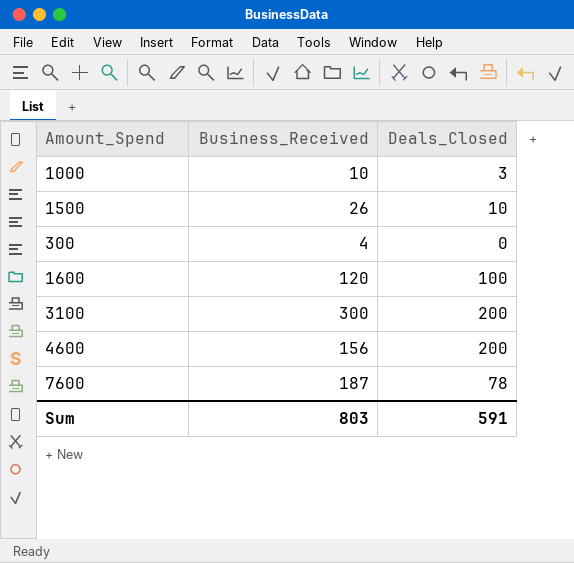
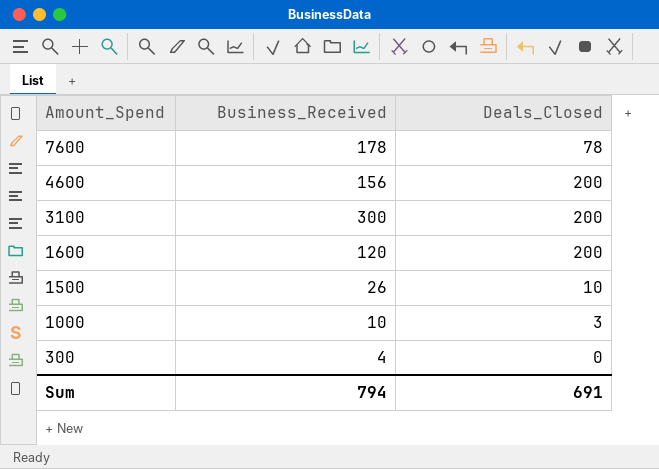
row order: none -> Amount_Spend descending
7600 | Business_Received: 187 -> 178
1600 | Deals_Closed: 100 -> 200
Sum | Business_Received: 803 -> 794
Sum | Deals_Closed: 591 -> 691

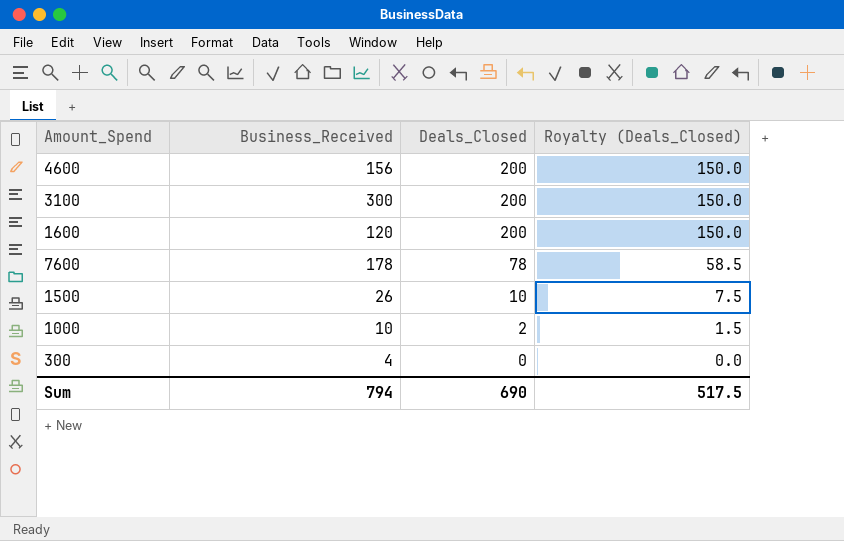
row order: Amount_Spend descending -> Deals_Closed descending
column Royalty (Deals_Closed) | formula: none -> [Deals_Closed] * 0.75
1000 | Deals_Closed: 3 -> 2
Sum | Deals_Closed: 691 -> 690

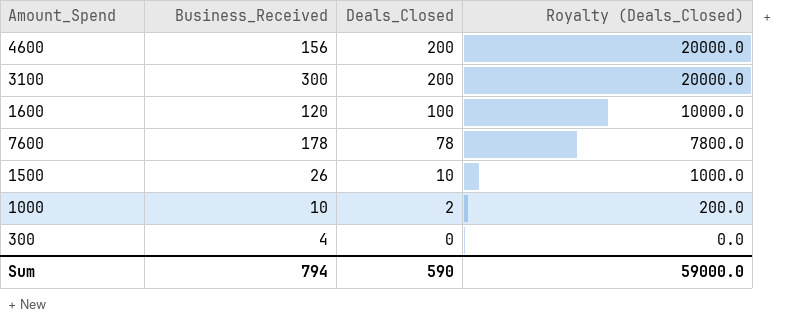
column Royalty (Deals_Closed) | formula: [Deals_Closed] * 0.75 -> [Deals_Closed] * 100
1600 | Deals_Closed: 200 -> 100
Sum | Deals_Closed: 690 -> 590
Sum | Royalty (Deals_Closed): 517.5 -> 59000.0

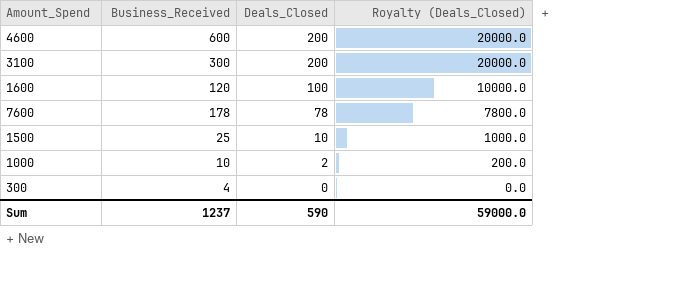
4600 | Business_Received: 156 -> 600
1500 | Business_Received: 26 -> 25
Sum | Business_Received: 794 -> 1237

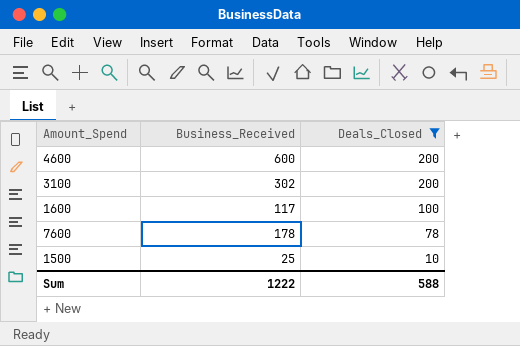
filter: none -> Deals_Closed >= 10
column Royalty (Deals_Closed) | formula: [Deals_Closed] * 100 -> none
3100 | Business_Received: 300 -> 302
1600 | Business_Received: 120 -> 117
Sum | Business_Received: 1237 -> 1222
Sum | Deals_Closed: 590 -> 588

